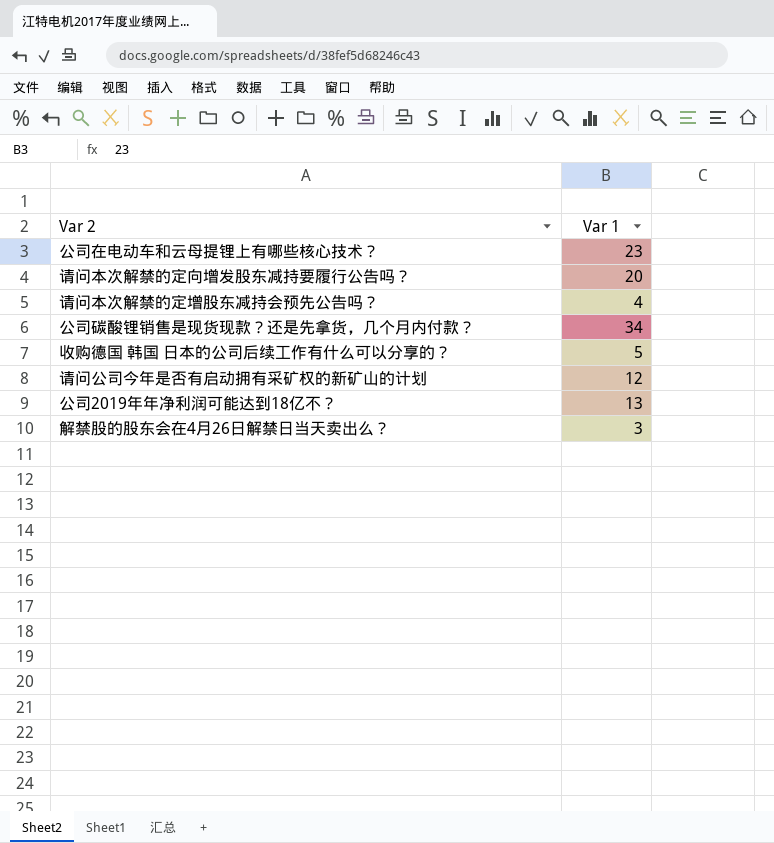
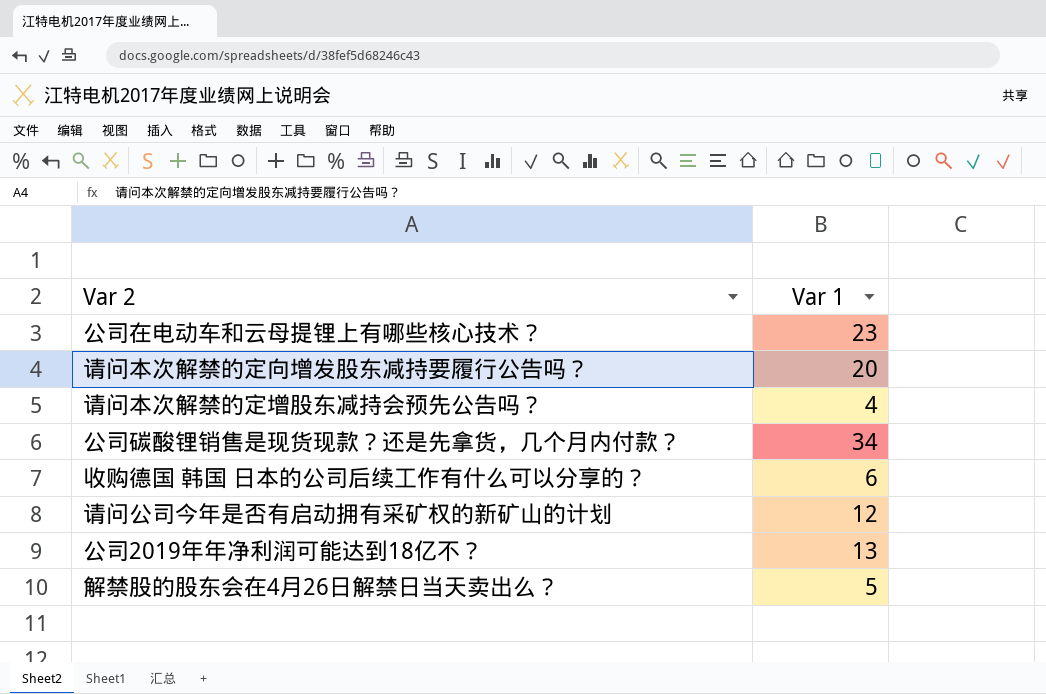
收购德国 韩国 日本的公司后续工作有什么可以分享的？ | Var 1: 5 -> 6
解禁股的股东会在4月26日解禁日当天卖出么？ | Var 1: 3 -> 5

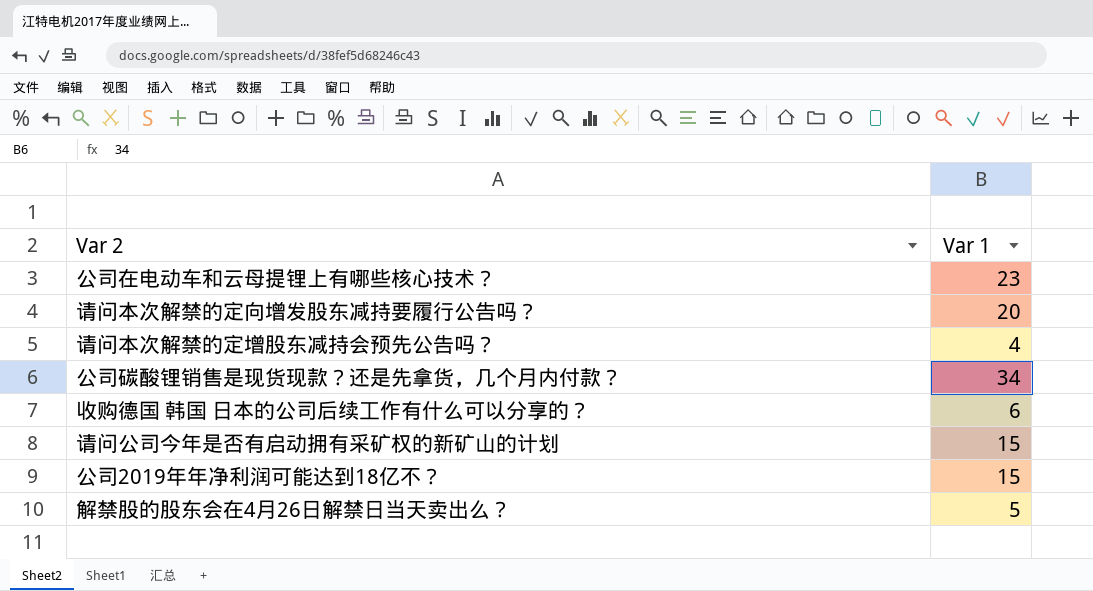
请问公司今年是否有启动拥有采矿权的新矿山的计划 | Var 1: 12 -> 15
公司2019年年净利润可能达到18亿不？ | Var 1: 13 -> 15

